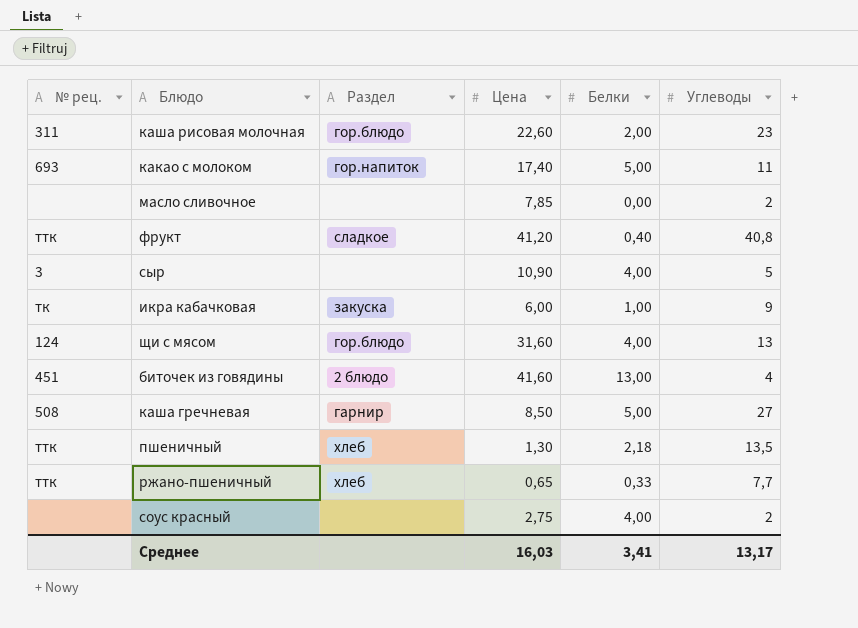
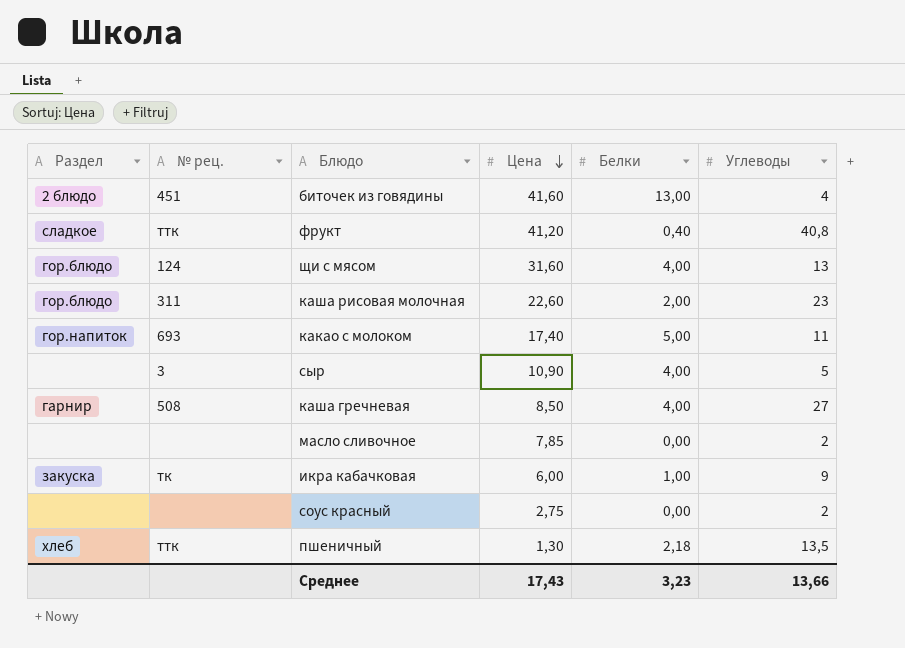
row order: none -> Цена descending
column Раздел | position: 3 -> 1
row ржано-пшеничный: ттк | хлеб | 0,65 | 0,33 | 7,7 -> none
каша гречневая | Белки: 5,00 -> 4,00
соус красный | Белки: 4,00 -> 0,00
Среднее | Цена: 16,03 -> 17,43
Среднее | Белки: 3,41 -> 3,23
Среднее | Углеводы: 13,17 -> 13,66

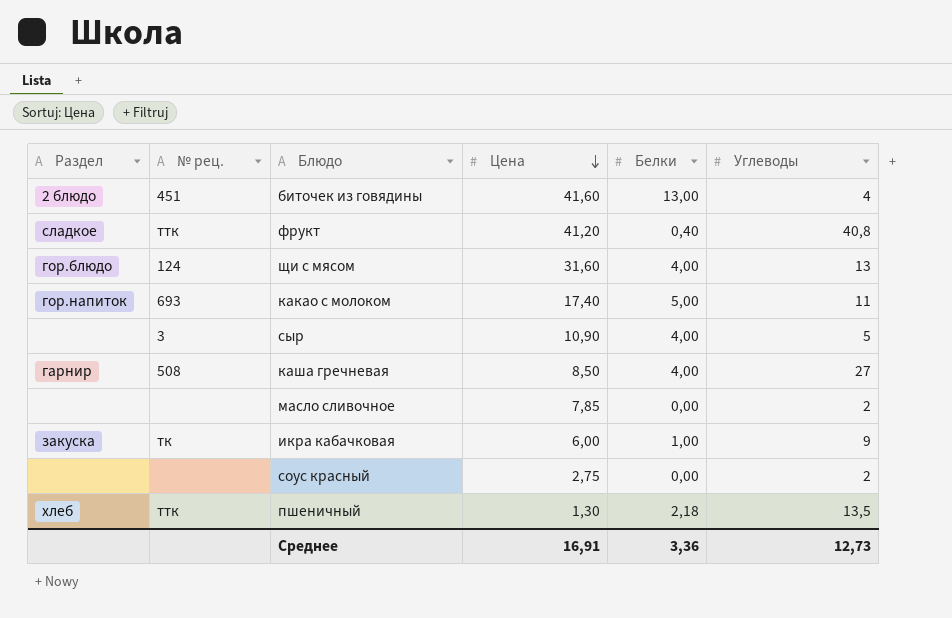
row каша рисовая молочная: гор.блюдо | 311 | 22,60 | 2,00 | 23 -> none
Среднее | Цена: 17,43 -> 16,91
Среднее | Белки: 3,23 -> 3,36
Среднее | Углеводы: 13,66 -> 12,73

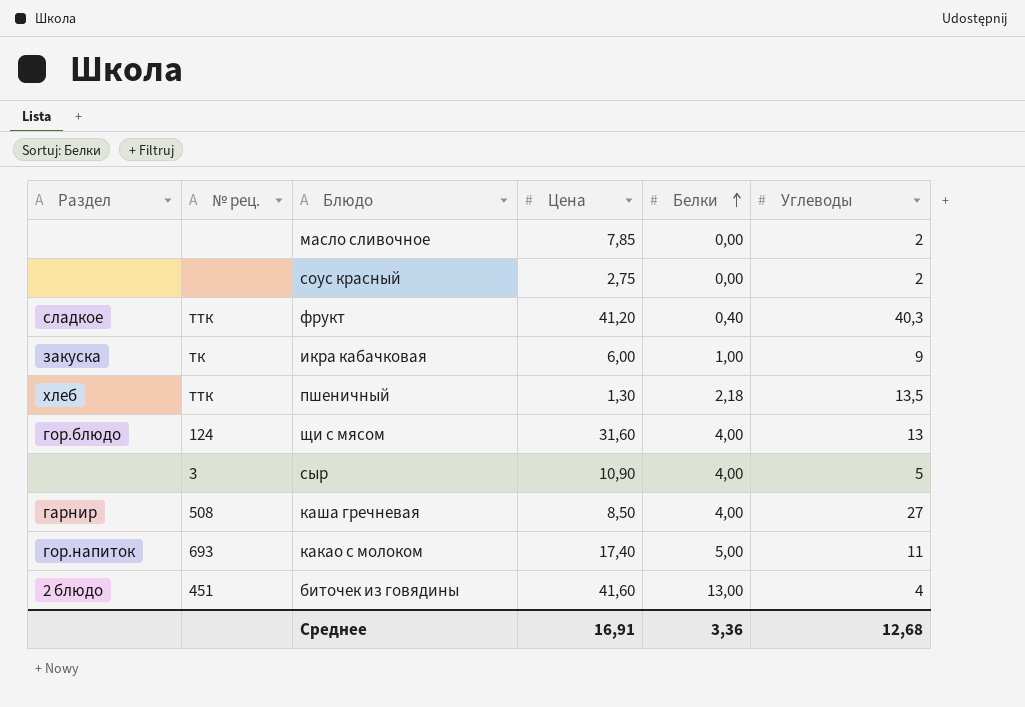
row order: Цена descending -> Белки ascending
фрукт | Углеводы: 40,8 -> 40,3
Среднее | Углеводы: 12,73 -> 12,68

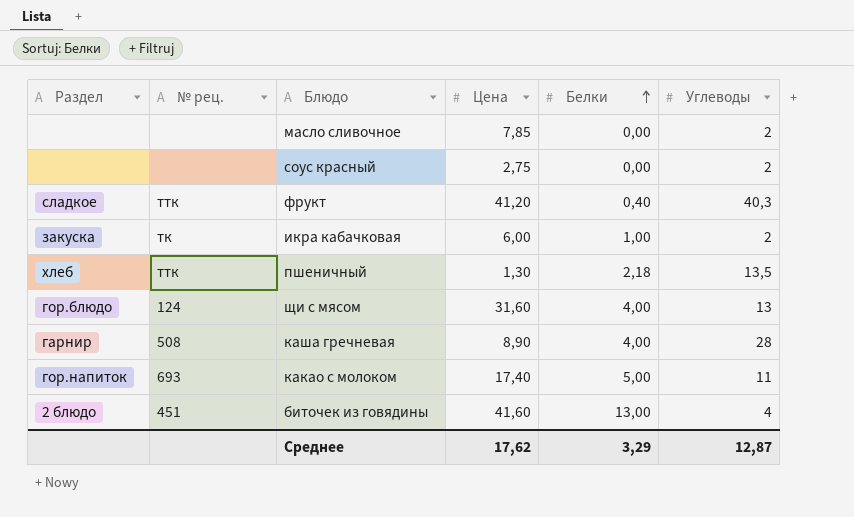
row сыр: none | 3 | 10,90 | 4,00 | 5 -> none
икра кабачковая | Углеводы: 9 -> 2
каша гречневая | Цена: 8,50 -> 8,90
каша гречневая | Углеводы: 27 -> 28
Среднее | Цена: 16,91 -> 17,62
Среднее | Белки: 3,36 -> 3,29
Среднее | Углеводы: 12,68 -> 12,87

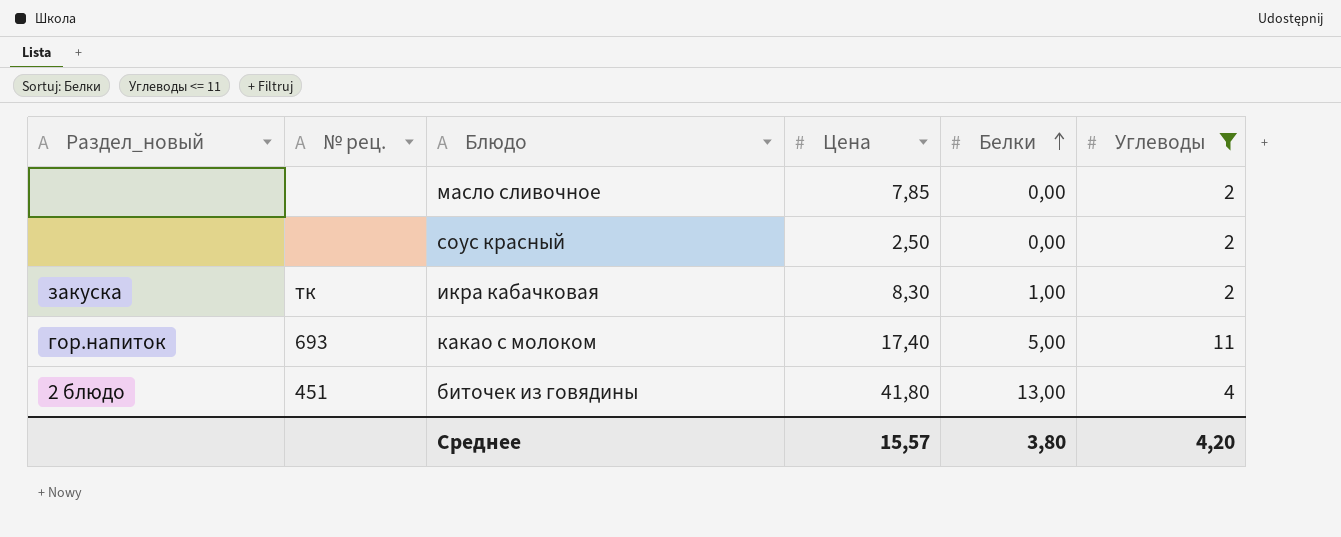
filter: none -> Углеводы <= 11
column name: Раздел -> Раздел_новый
соус красный | Цена: 2,75 -> 2,50
икра кабачковая | Цена: 6,00 -> 8,30
биточек из говядины | Цена: 41,60 -> 41,80
Среднее | Цена: 17,62 -> 15,57
Среднее | Белки: 3,29 -> 3,80
Среднее | Углеводы: 12,87 -> 4,20

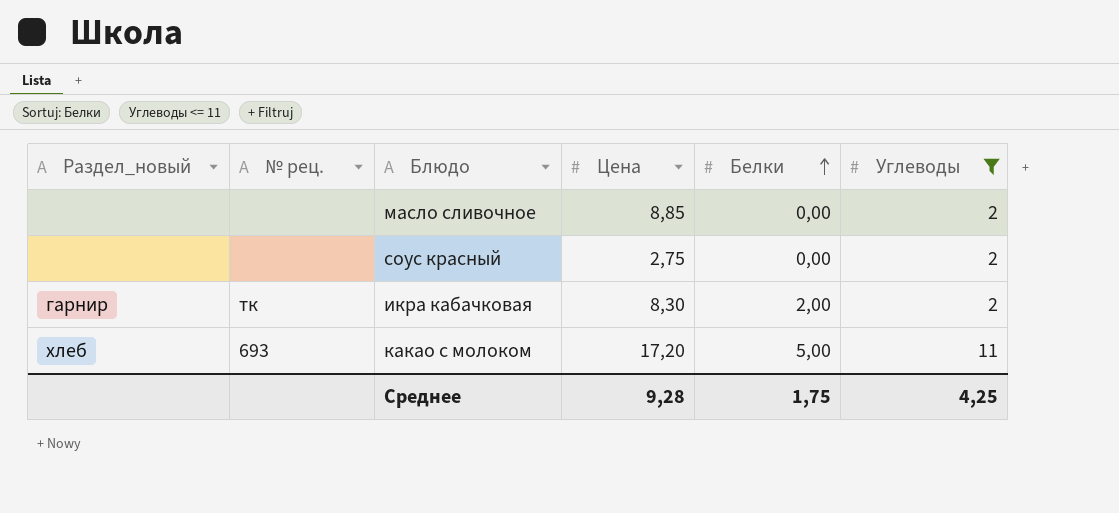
row биточек из говядины: 2 блюдо | 451 | 41,80 | 13,00 | 4 -> none
масло сливочное | Цена: 7,85 -> 8,85
соус красный | Цена: 2,50 -> 2,75
икра кабачковая | Раздел_новый: закуска -> гарнир
икра кабачковая | Белки: 1,00 -> 2,00
какао с молоком | Раздел_новый: гор.напиток -> хлеб
какао с молоком | Цена: 17,40 -> 17,20
Среднее | Цена: 15,57 -> 9,28
Среднее | Белки: 3,80 -> 1,75
Среднее | Углеводы: 4,20 -> 4,25

